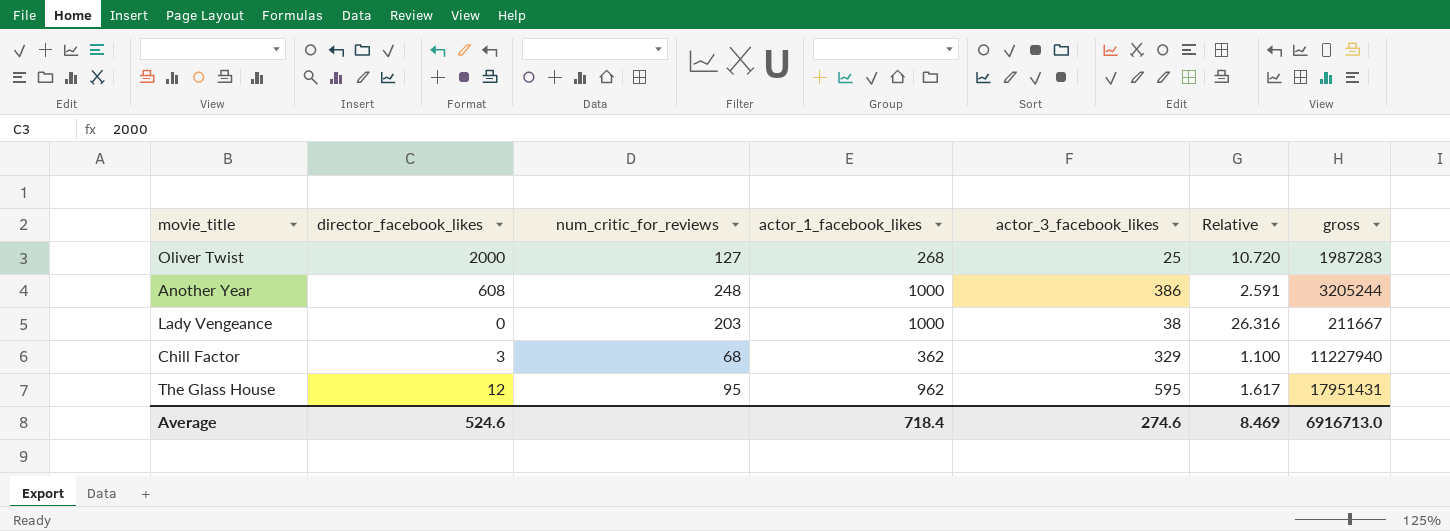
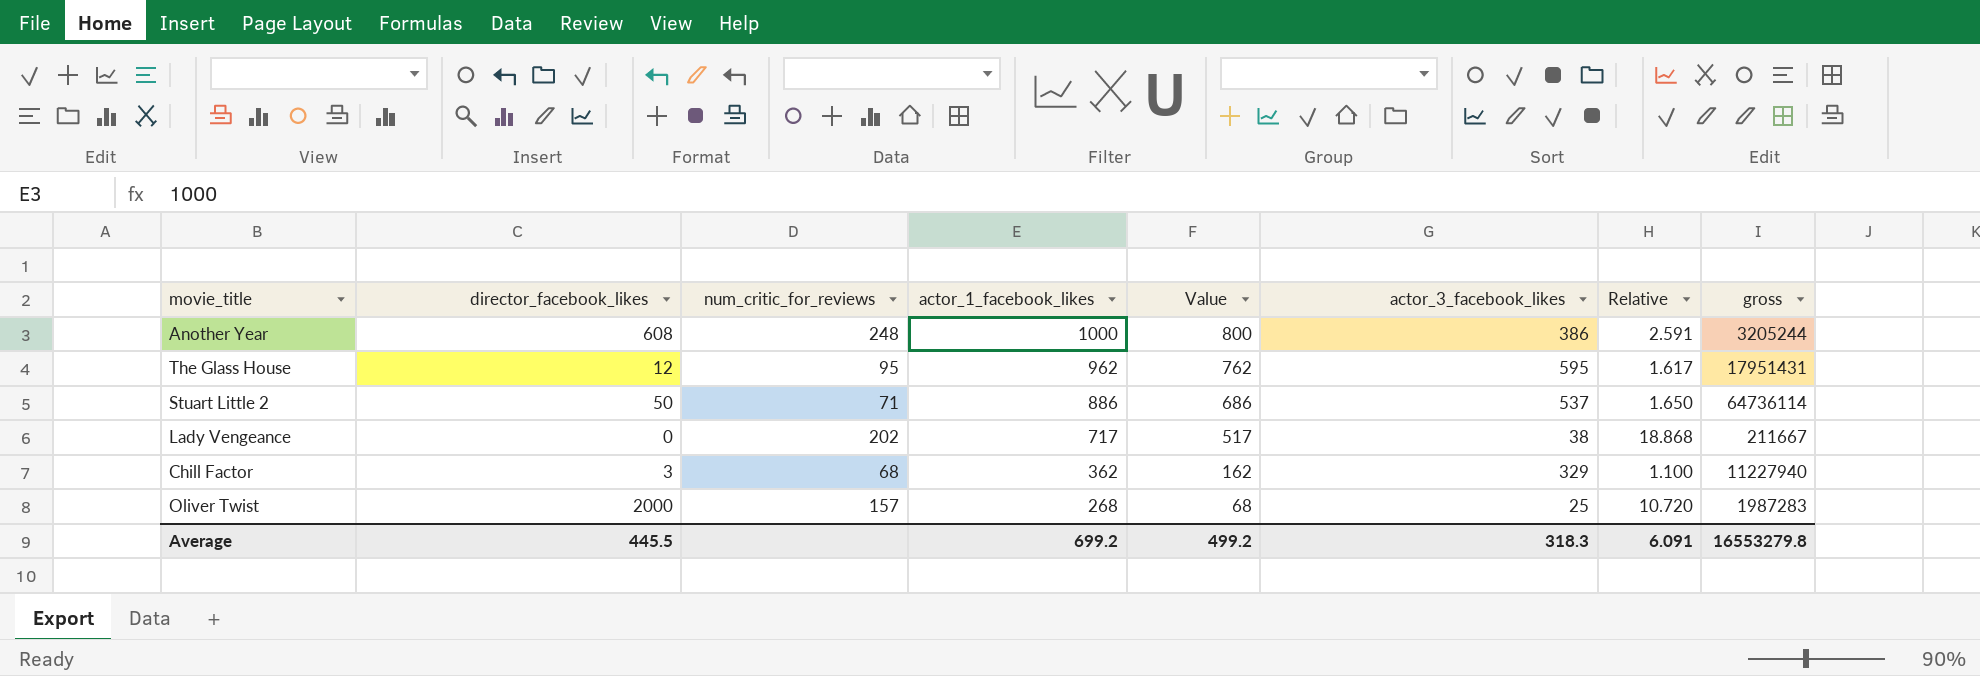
row order: none -> actor_1_facebook_likes descending
column Value | formula: none -> [actor_1_facebook_likes] - 200
row Stuart Little 2: none -> 50 | 71 | 886 | 686 | 537 | 1.650 | 64736114
Lady Vengeance | num_critic_for_reviews: 203 -> 202
Lady Vengeance | actor_1_facebook_likes: 1000 -> 717
Lady Vengeance | Relative: 26.316 -> 18.868
Oliver Twist | num_critic_for_reviews: 127 -> 157
Average | director_facebook_likes: 524.6 -> 445.5
Average | actor_1_facebook_likes: 718.4 -> 699.2
Average | actor_3_facebook_likes: 274.6 -> 318.3
Average | Relative: 8.469 -> 6.091
Average | gross: 6916713.0 -> 16553279.8

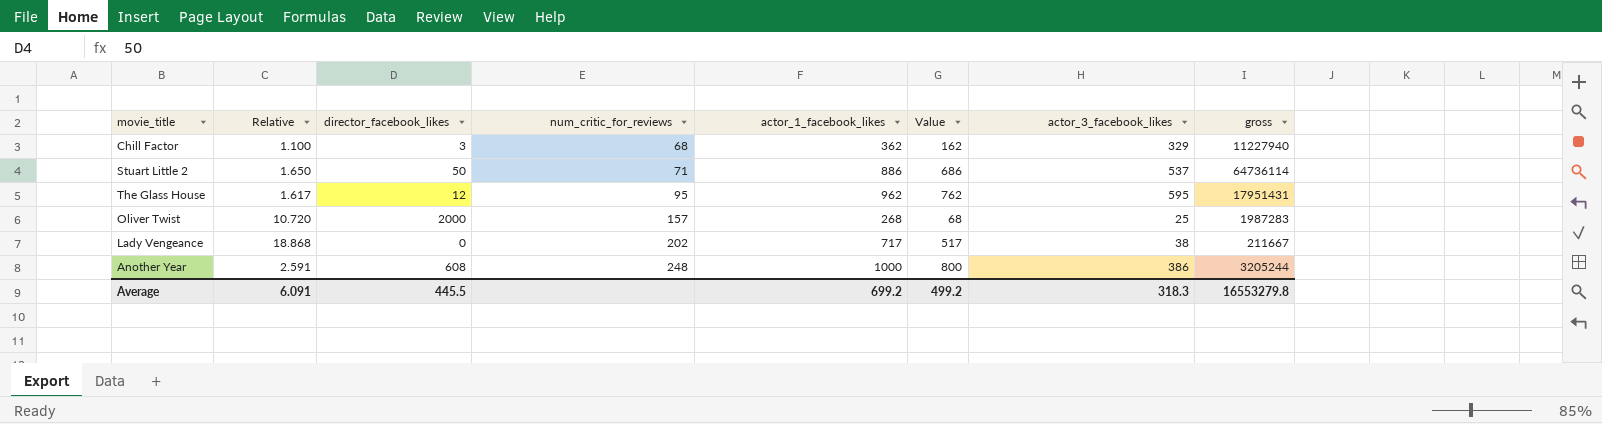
row order: actor_1_facebook_likes descending -> num_critic_for_reviews ascending
column Relative | position: 7 -> 2

